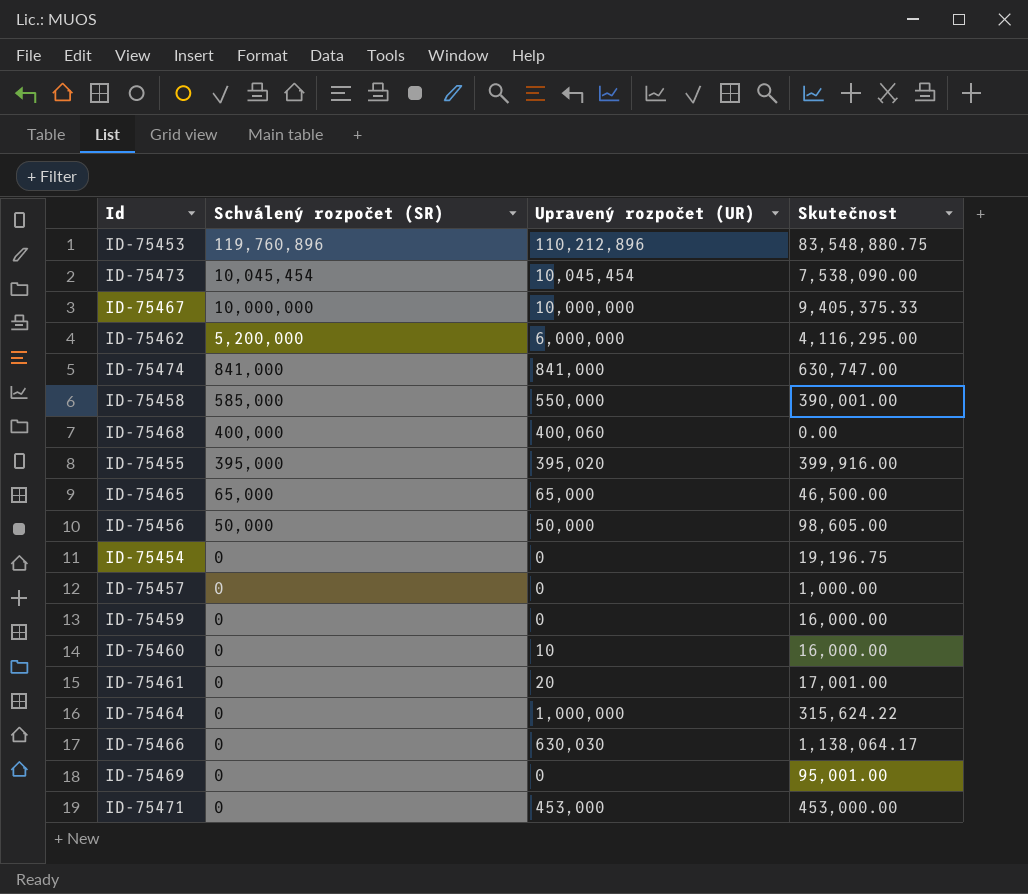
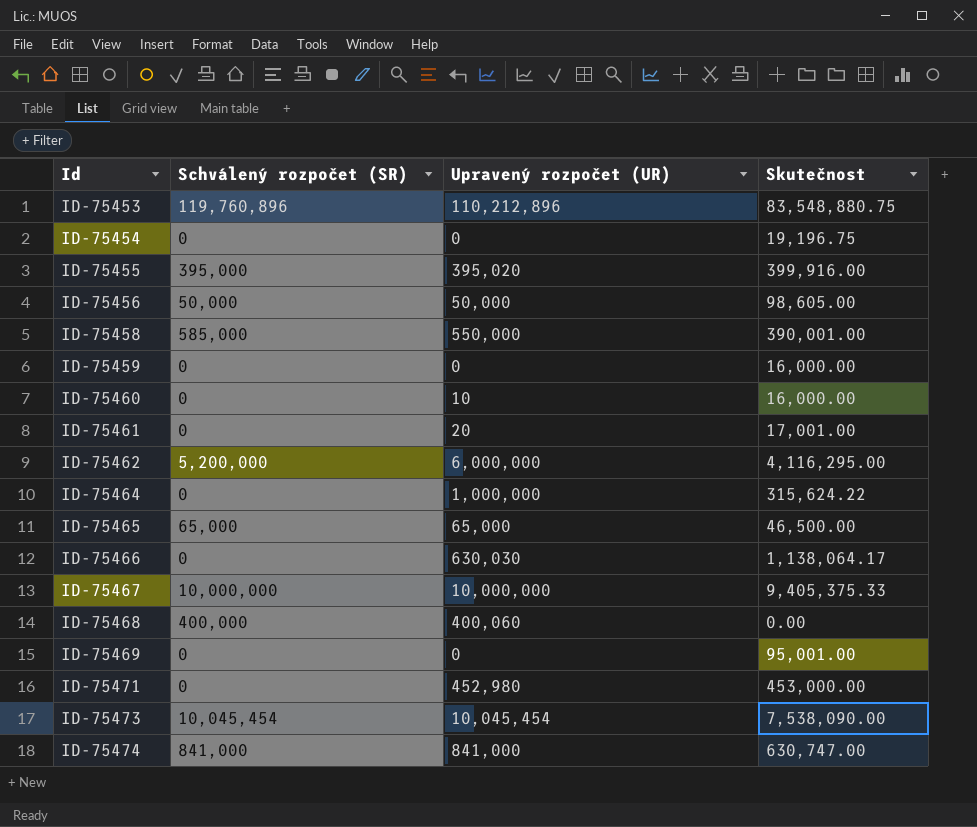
row order: Schválený rozpočet (SR) descending -> Id ascending
row ID-75457: 0 | 0 | 1,000.00 -> none
ID-75471 | Upravený rozpočet (UR): 453,000 -> 452,980

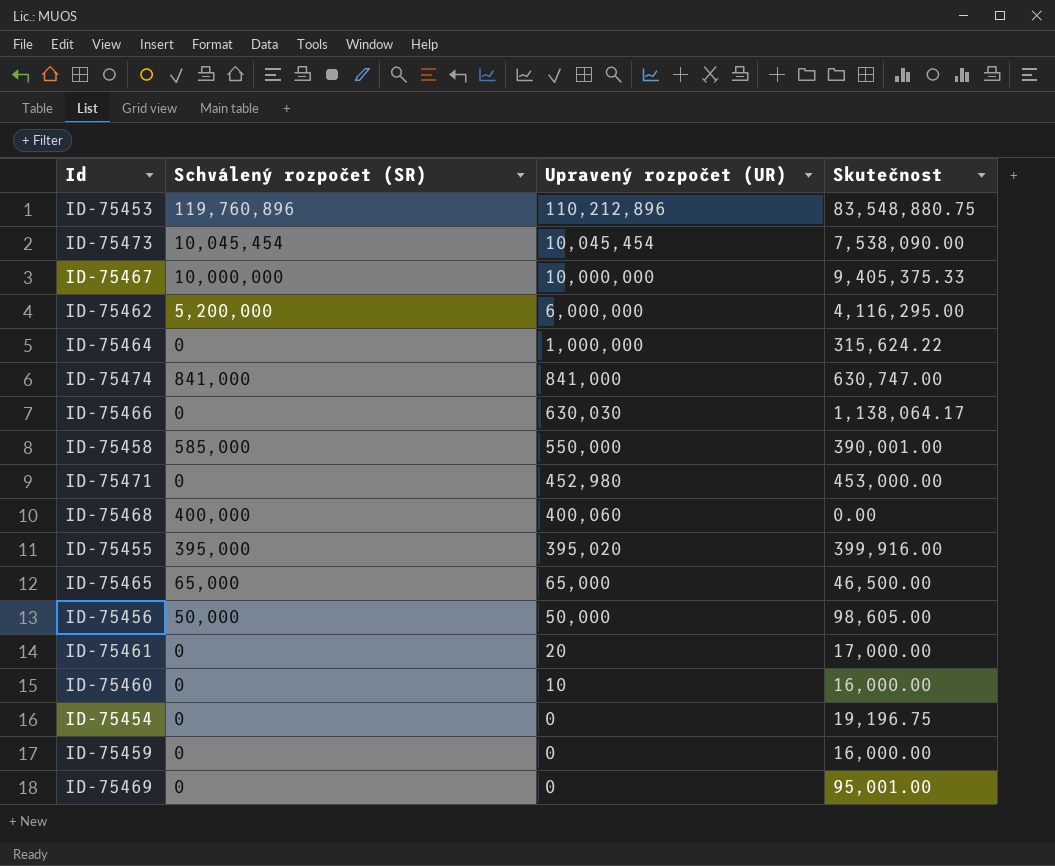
row order: Id ascending -> Upravený rozpočet (UR) descending
ID-75461 | Skutečnost: 17,001.00 -> 17,000.00

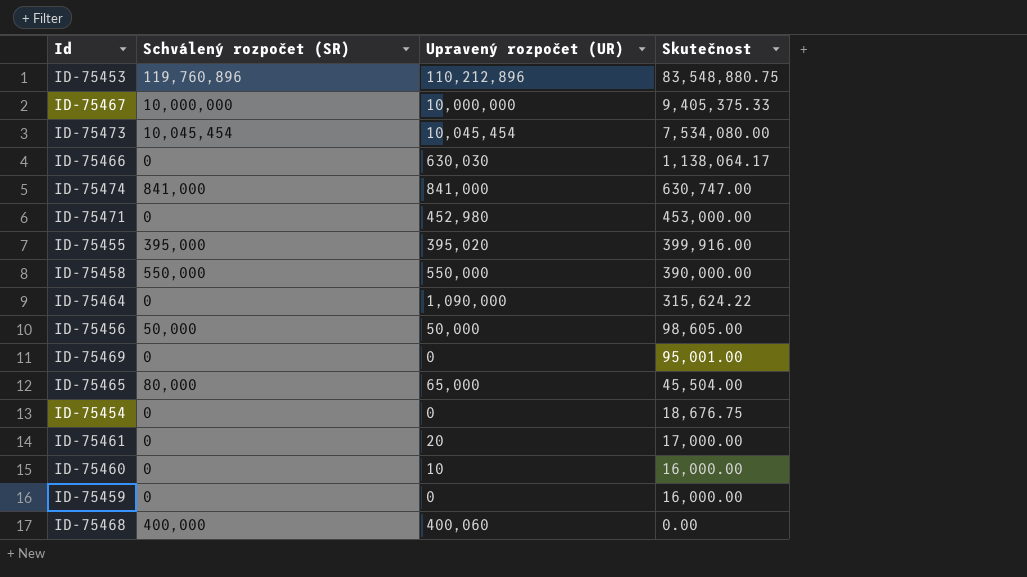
row order: Upravený rozpočet (UR) descending -> Skutečnost descending
row ID-75462: 5,200,000 | 6,000,000 | 4,116,295.00 -> none
ID-75473 | Skutečnost: 7,538,090.00 -> 7,534,080.00
ID-75458 | Schválený rozpočet (SR): 585,000 -> 550,000
ID-75458 | Skutečnost: 390,001.00 -> 390,000.00
ID-75464 | Upravený rozpočet (UR): 1,000,000 -> 1,090,000
ID-75465 | Schválený rozpočet (SR): 65,000 -> 80,000
ID-75465 | Skutečnost: 46,500.00 -> 45,504.00
ID-75454 | Skutečnost: 19,196.75 -> 18,676.75

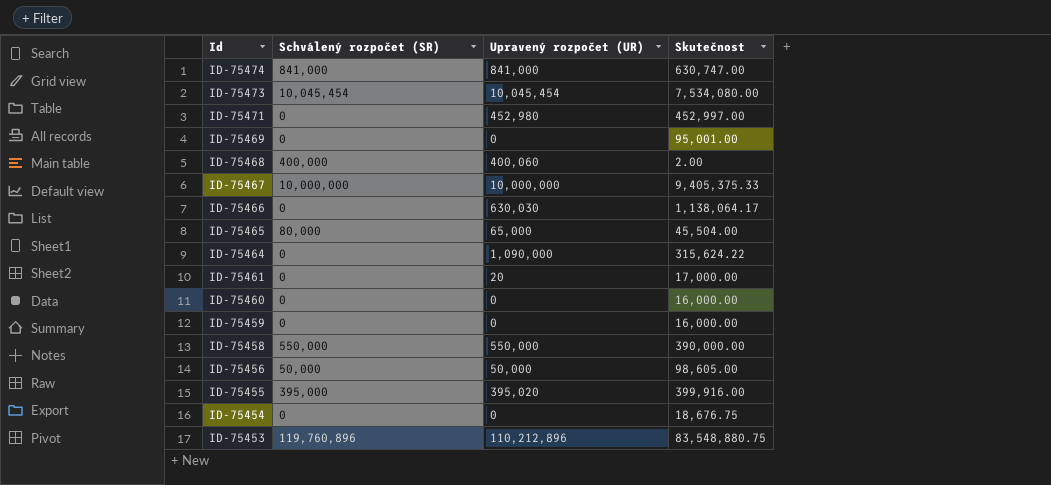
row order: Skutečnost descending -> Id descending
ID-75471 | Skutečnost: 453,000.00 -> 452,997.00
ID-75468 | Skutečnost: 0.00 -> 2.00
ID-75460 | Upravený rozpočet (UR): 10 -> 0

